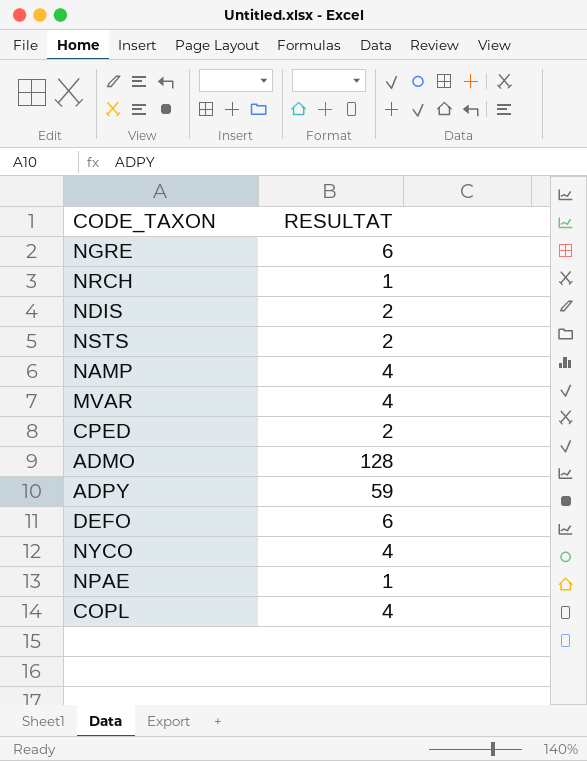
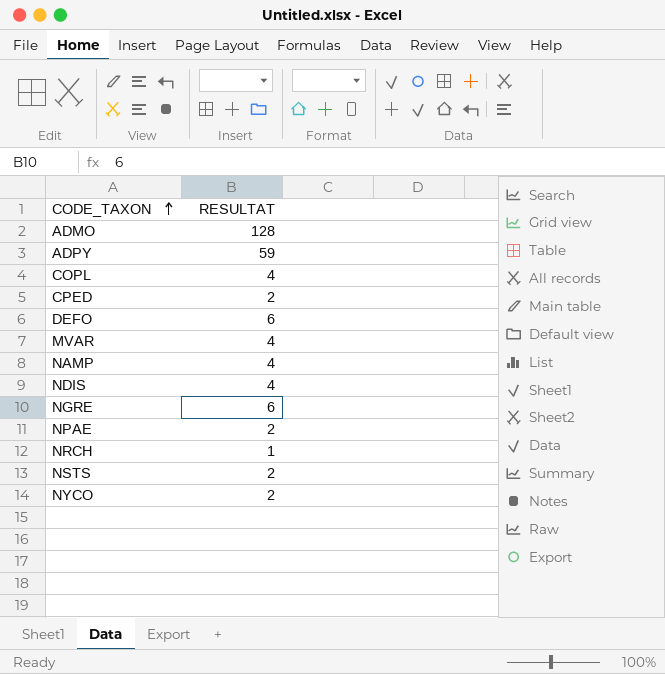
row order: none -> CODE_TAXON ascending
NDIS | RESULTAT: 2 -> 4
NPAE | RESULTAT: 1 -> 2
NYCO | RESULTAT: 4 -> 2

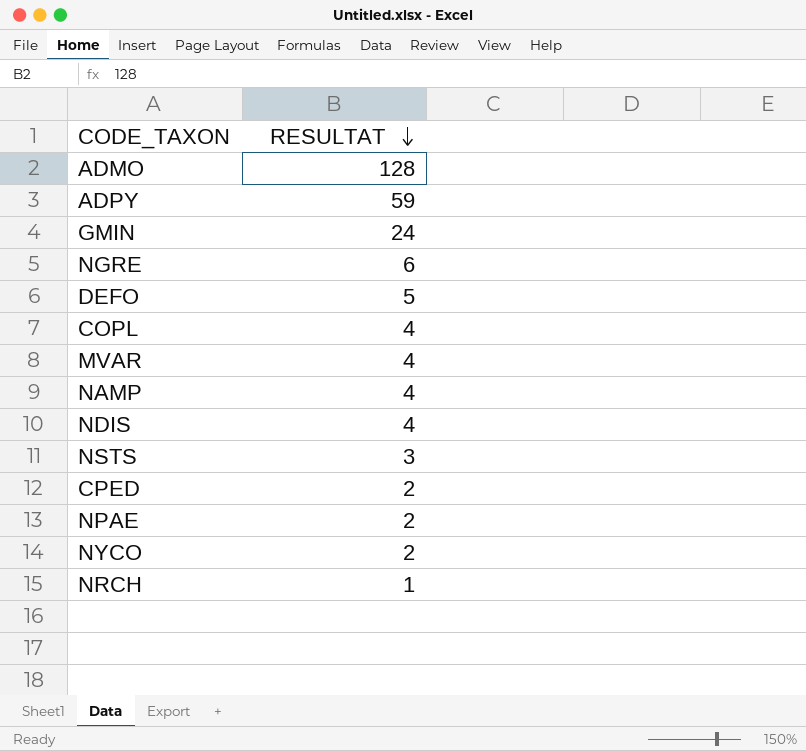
row order: CODE_TAXON ascending -> RESULTAT descending
row GMIN: none -> 24
DEFO | RESULTAT: 6 -> 5
NSTS | RESULTAT: 2 -> 3

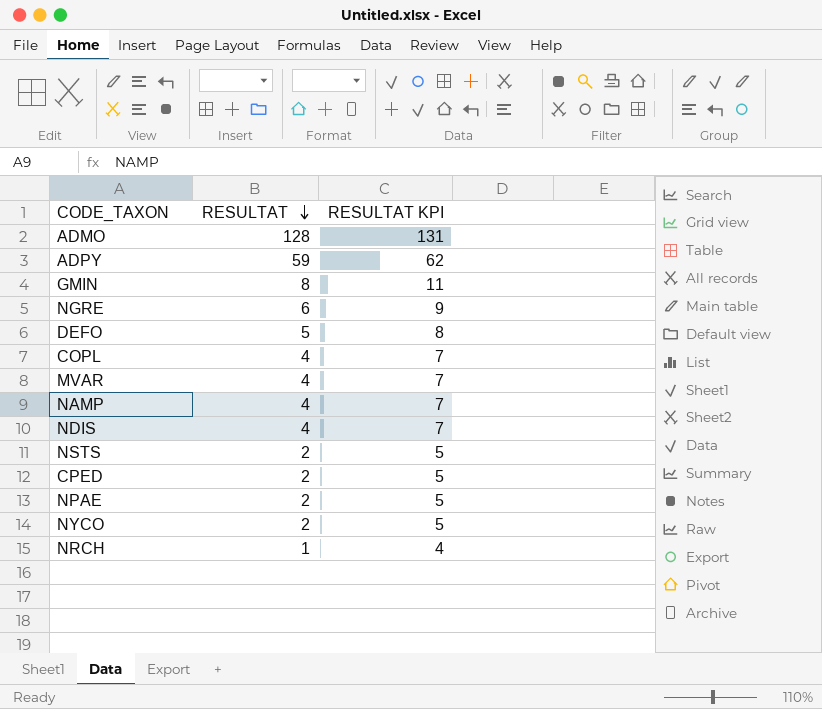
column RESULTAT KPI | formula: none -> [RESULTAT] + 3
GMIN | RESULTAT: 24 -> 8
NSTS | RESULTAT: 3 -> 2

